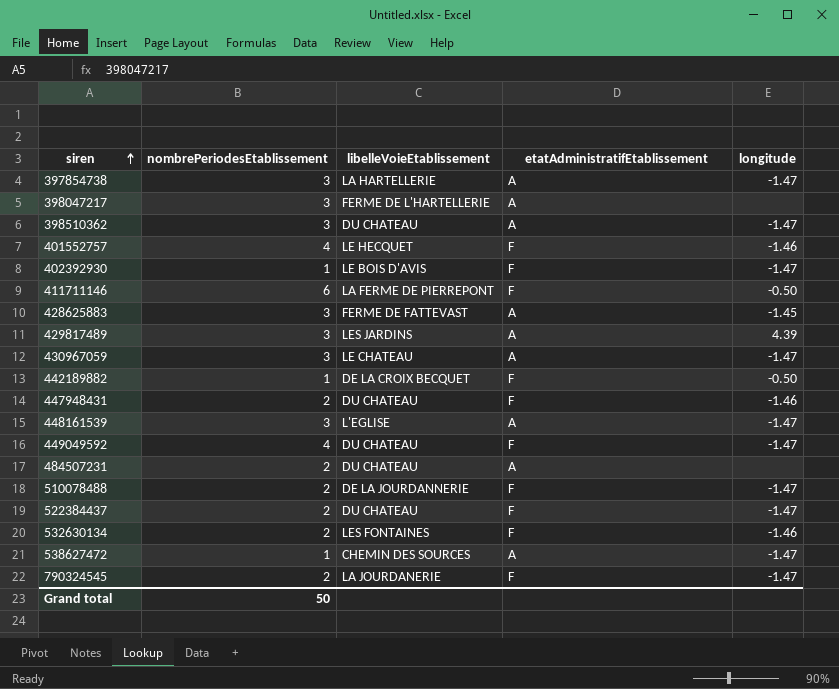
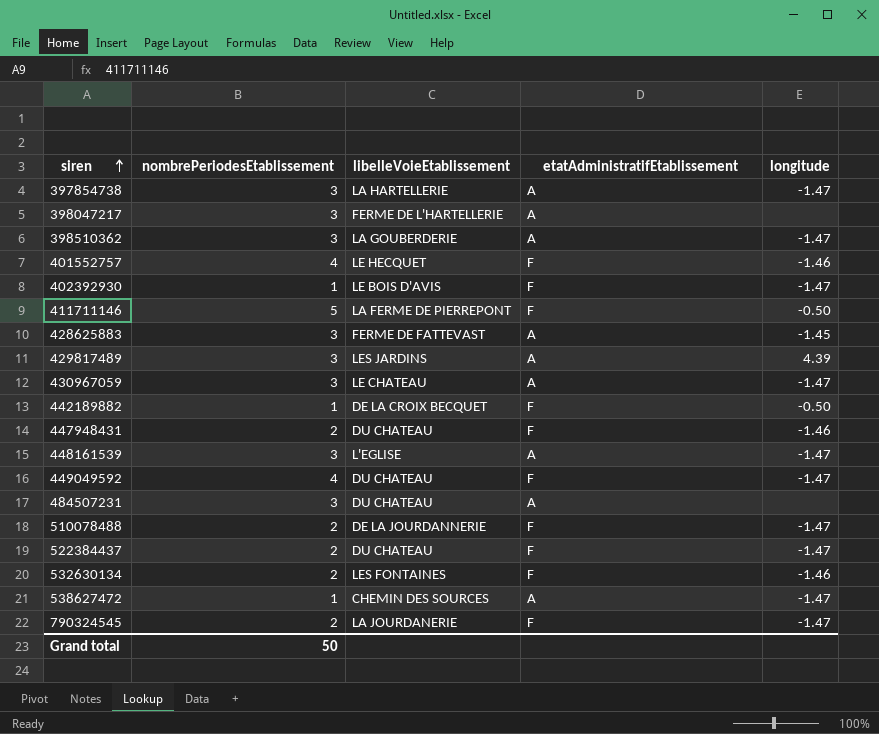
398510362 | libelleVoieEtablissement: DU CHATEAU -> LA GOUBERDERIE
411711146 | nombrePeriodesEtablissement: 6 -> 5
484507231 | nombrePeriodesEtablissement: 2 -> 3

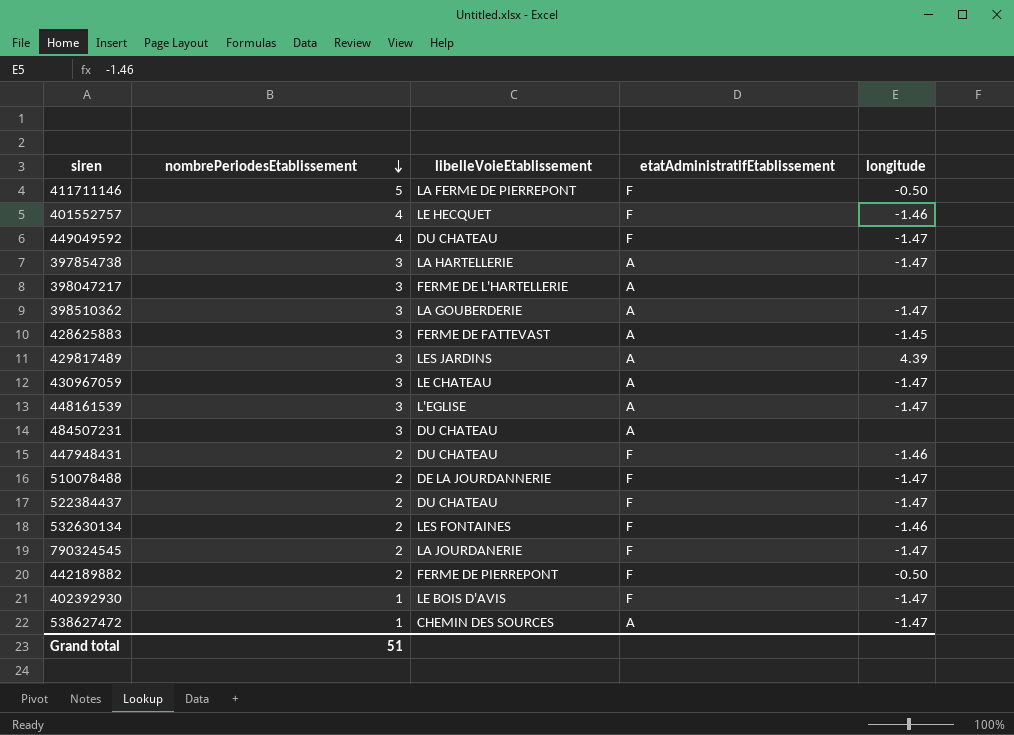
row order: siren ascending -> nombrePeriodesEtablissement descending
442189882 | nombrePeriodesEtablissement: 1 -> 2
442189882 | libelleVoieEtablissement: DE LA CROIX BECQUET -> FERME DE PIERREPONT
Grand total | nombrePeriodesEtablissement: 50 -> 51

